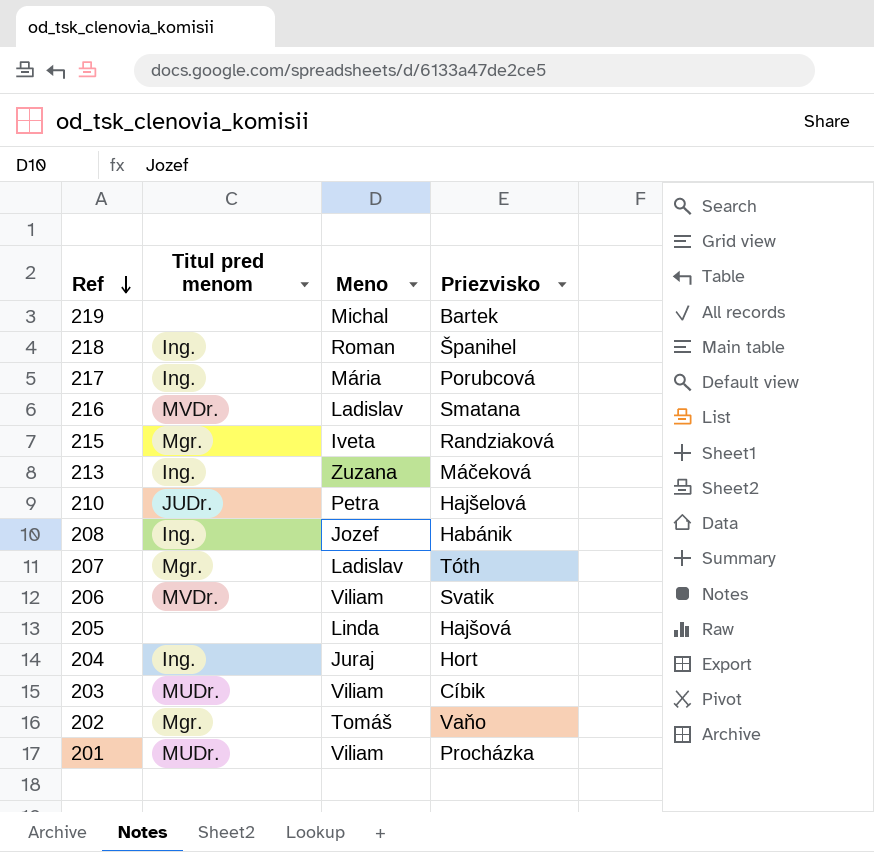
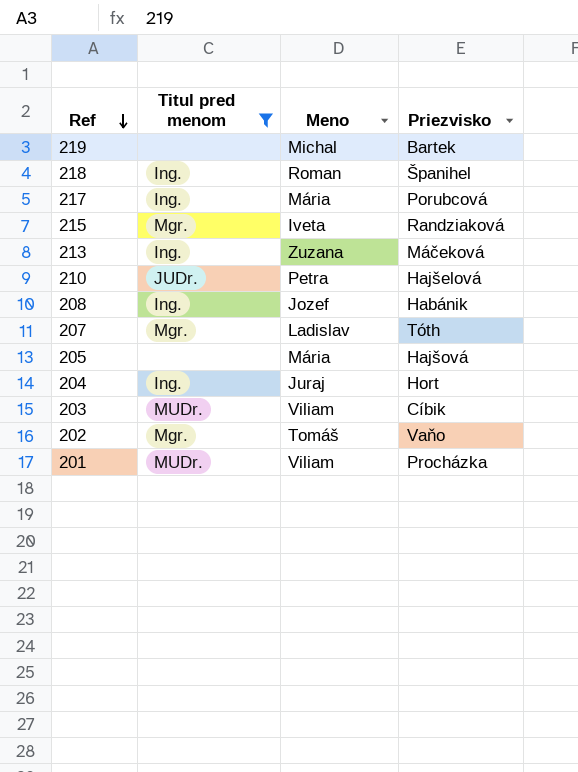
filter: none -> Titul pred menom != MVDr.
205 | Meno: Linda -> Mária

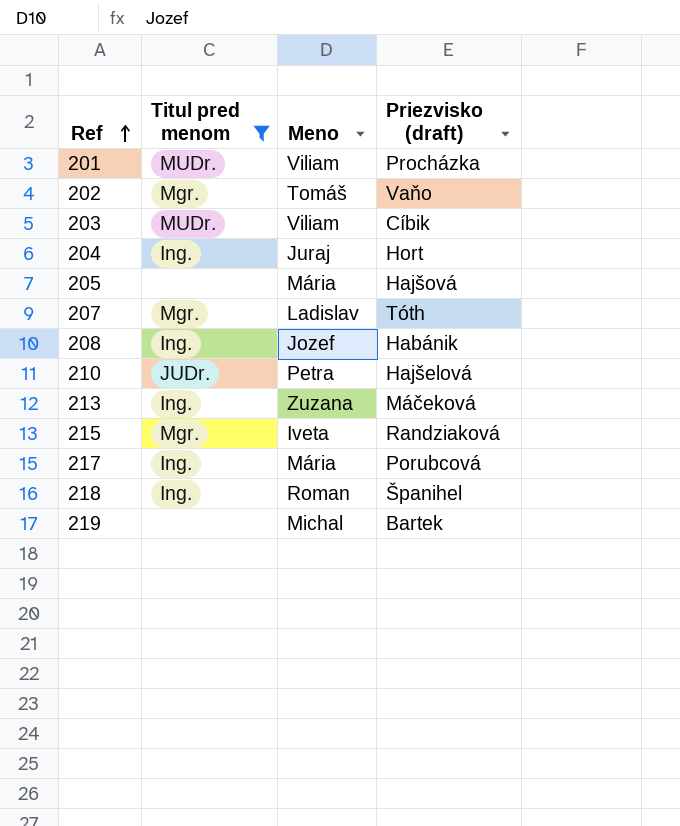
row order: Ref descending -> Ref ascending
column name: Priezvisko -> Priezvisko (draft)

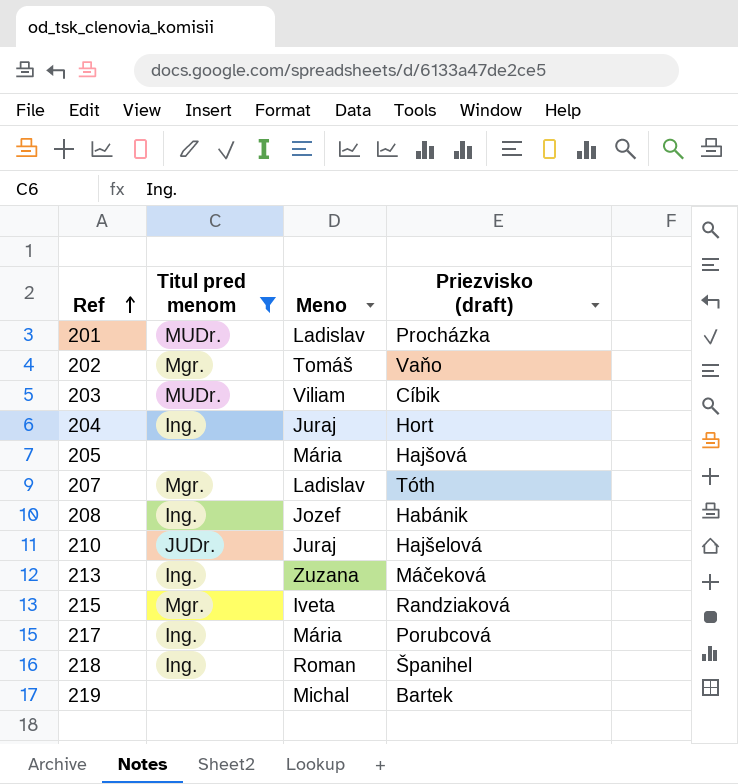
201 | Meno: Viliam -> Ladislav
210 | Meno: Petra -> Juraj

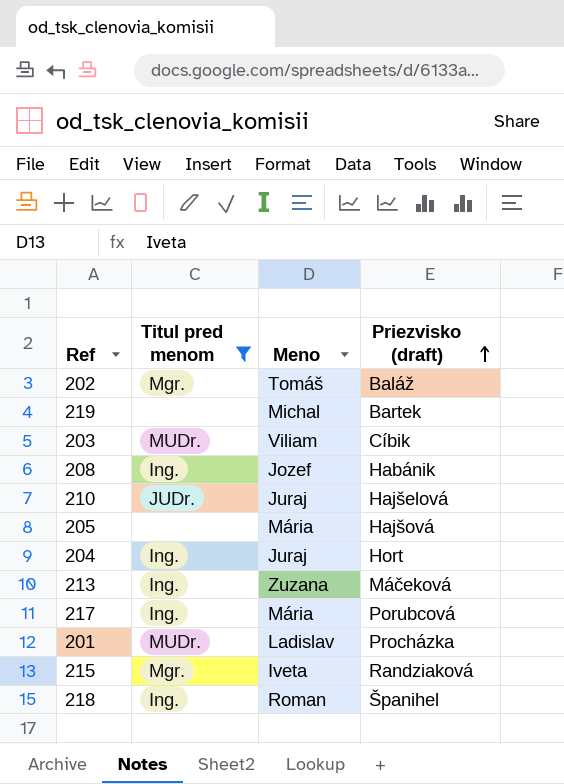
row order: Ref ascending -> Priezvisko (draft) ascending
row 207: Mgr. | Ladislav | Tóth -> none
202 | Priezvisko (draft): Vaňo -> Baláž

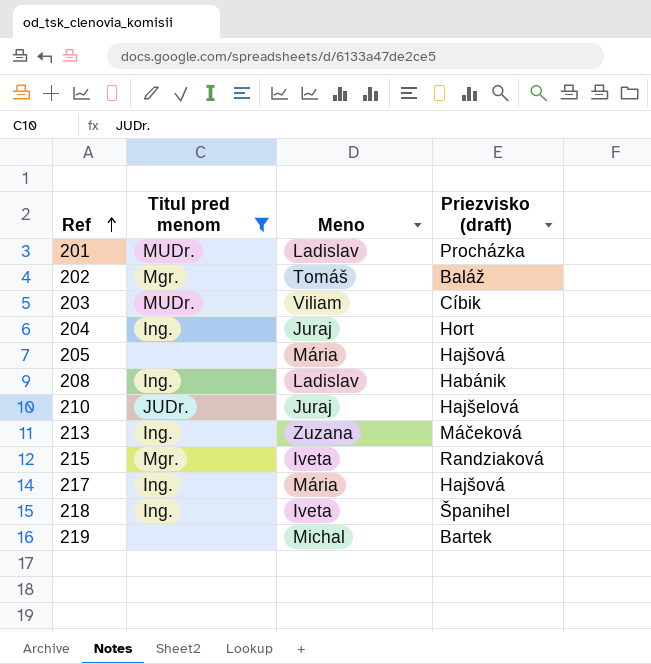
row order: Priezvisko (draft) ascending -> Ref ascending
208 | Meno: Jozef -> Ladislav
217 | Priezvisko (draft): Porubcová -> Hajšová
218 | Meno: Roman -> Iveta

